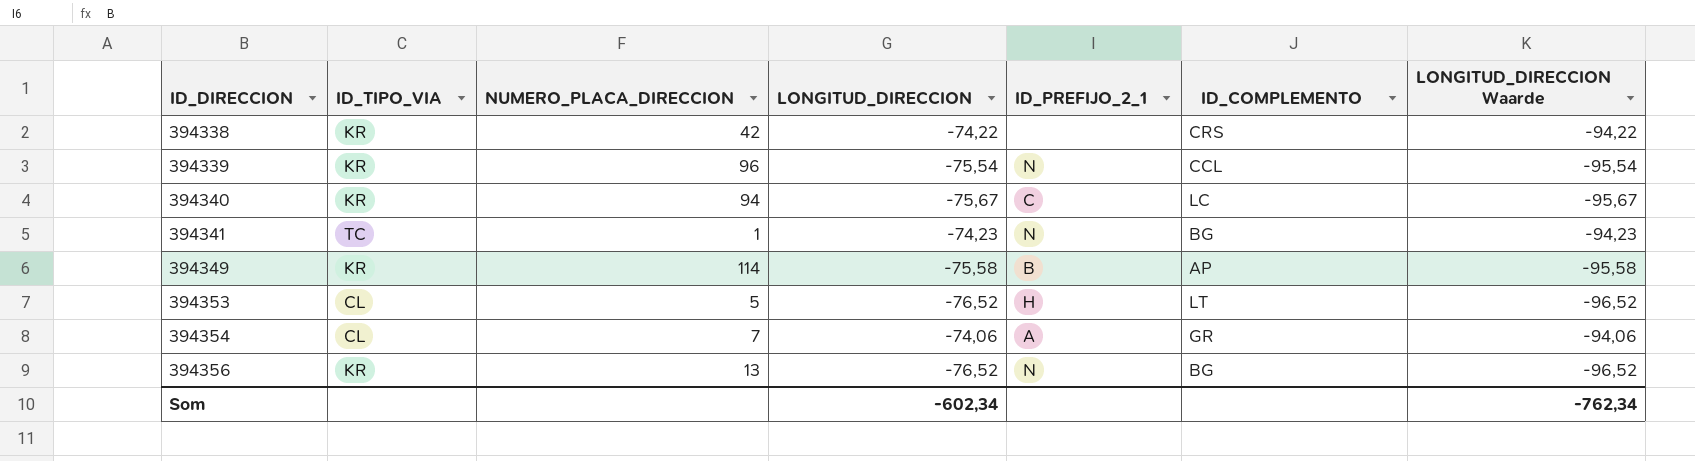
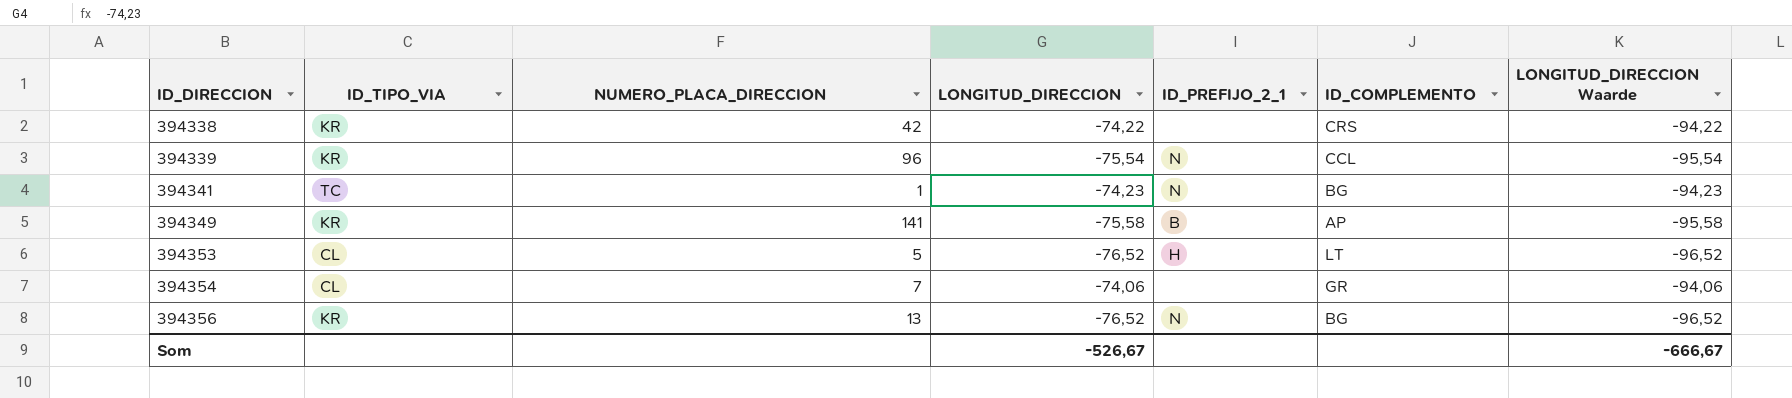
row 394340: KR | 94 | -75,67 | C | LC | -95,67 -> none
394349 | NUMERO_PLACA_DIRECCION: 114 -> 141
394354 | ID_PREFIJO_2_1: A -> none
Som | LONGITUD_DIRECCION: -602,34 -> -526,67
Som | LONGITUD_DIRECCION Waarde: -762,34 -> -666,67

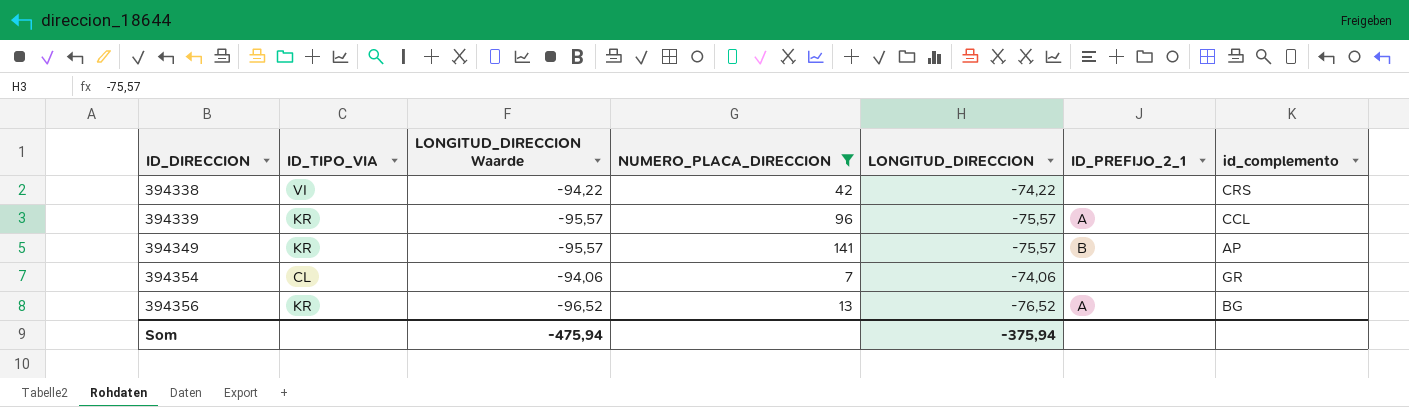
filter: none -> NUMERO_PLACA_DIRECCION >= 7
column LONGITUD_DIRECCION Waarde | position: 7 -> 3
column name: ID_COMPLEMENTO -> id_complemento
394338 | ID_TIPO_VIA: KR -> VI
394339 | LONGITUD_DIRECCION Waarde: -95,54 -> -95,57
394339 | LONGITUD_DIRECCION: -75,54 -> -75,57
394339 | ID_PREFIJO_2_1: N -> A
394349 | LONGITUD_DIRECCION Waarde: -95,58 -> -95,57
394349 | LONGITUD_DIRECCION: -75,58 -> -75,57
394356 | ID_PREFIJO_2_1: N -> A
Som | LONGITUD_DIRECCION Waarde: -666,67 -> -475,94
Som | LONGITUD_DIRECCION: -526,67 -> -375,94

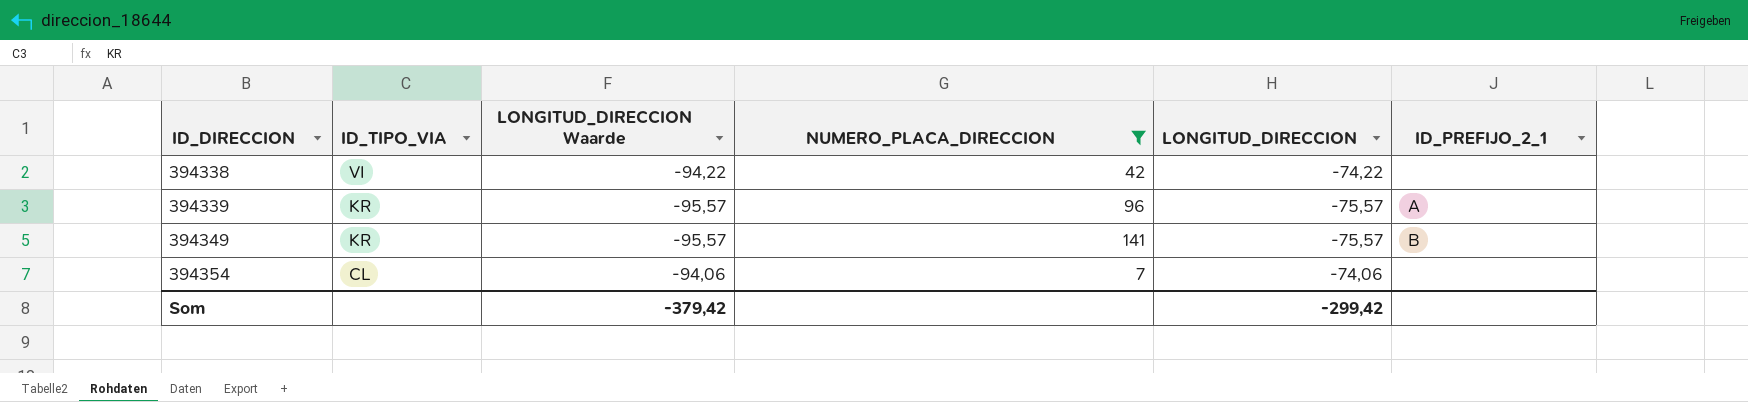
column id_complemento | position: 7 -> none
row 394356: KR | -96,52 | 13 | -76,52 | A | BG -> none
Som | LONGITUD_DIRECCION Waarde: -475,94 -> -379,42
Som | LONGITUD_DIRECCION: -375,94 -> -299,42

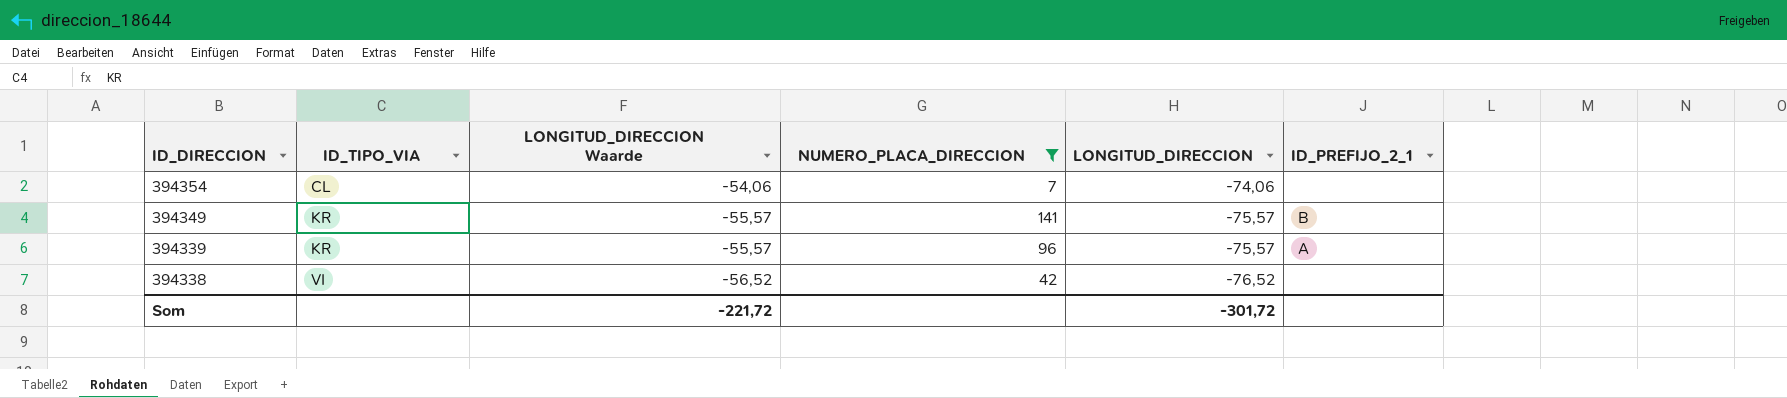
row order: ID_DIRECCION ascending -> ID_DIRECCION descending
column LONGITUD_DIRECCION Waarde | formula: [LONGITUD_DIRECCION] - 20 -> [LONGITUD_DIRECCION] + 20
394338 | LONGITUD_DIRECCION: -74,22 -> -76,52
Som | LONGITUD_DIRECCION Waarde: -379,42 -> -221,72
Som | LONGITUD_DIRECCION: -299,42 -> -301,72

